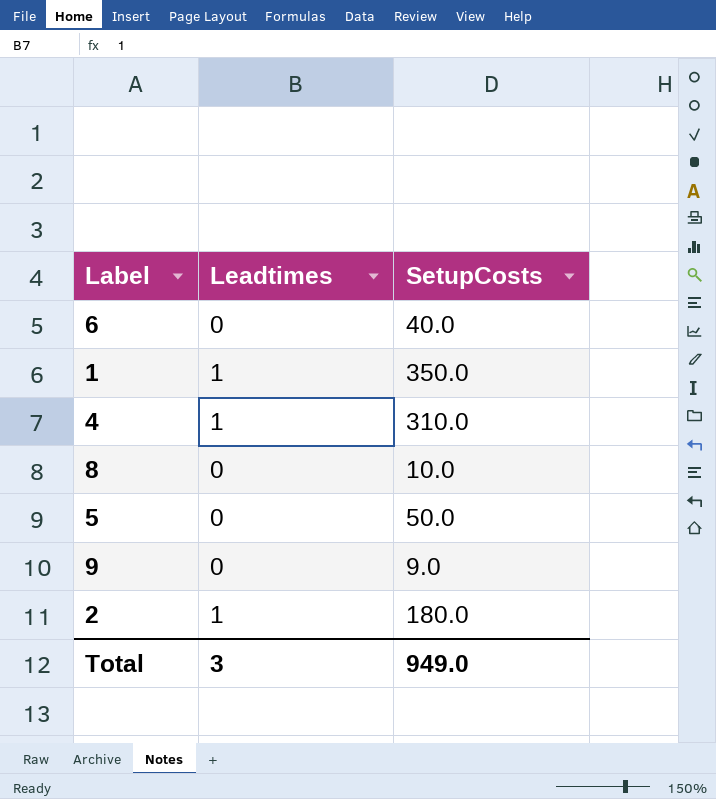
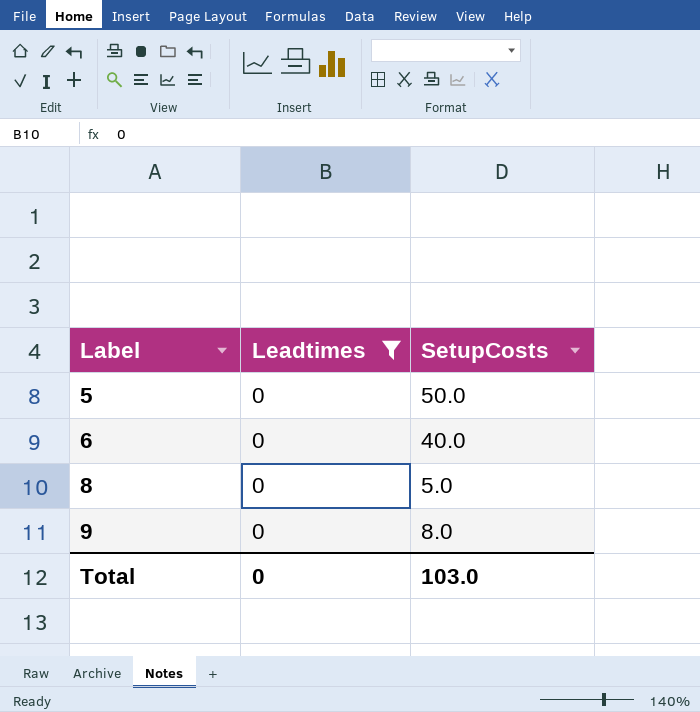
filter: none -> Leadtimes = 0
row order: none -> Label ascending
8 | SetupCosts: 10.0 -> 5.0
9 | SetupCosts: 9.0 -> 8.0
Total | Leadtimes: 3 -> 0
Total | SetupCosts: 949.0 -> 103.0

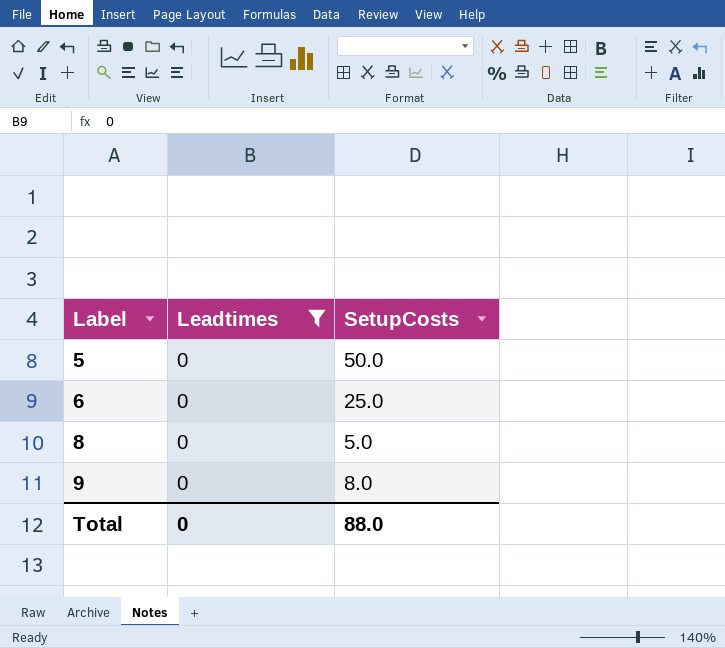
6 | SetupCosts: 40.0 -> 25.0
Total | SetupCosts: 103.0 -> 88.0

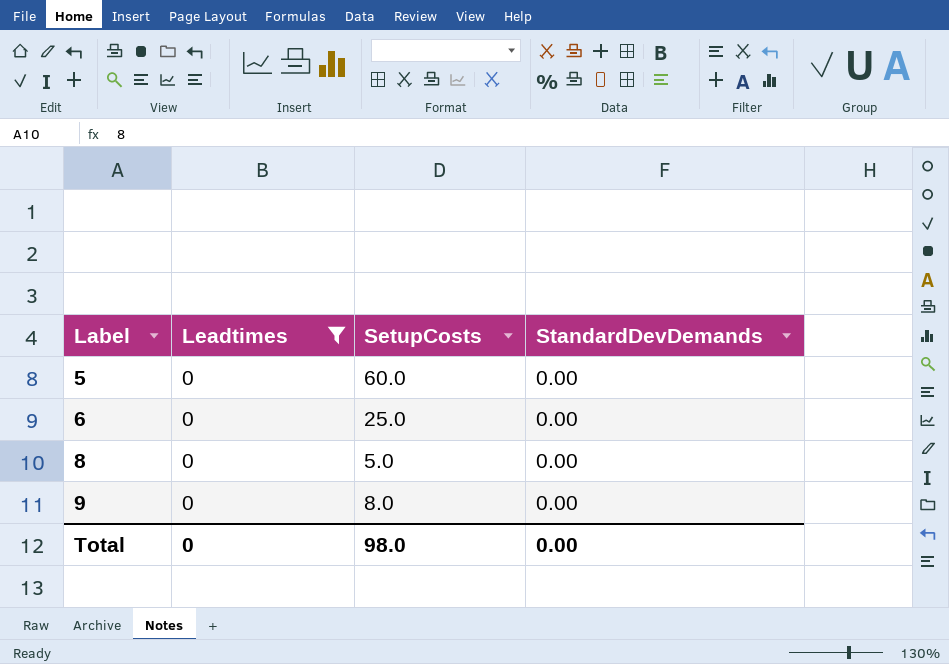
column StandardDevDemands | position: none -> 4
5 | SetupCosts: 50.0 -> 60.0
Total | SetupCosts: 88.0 -> 98.0

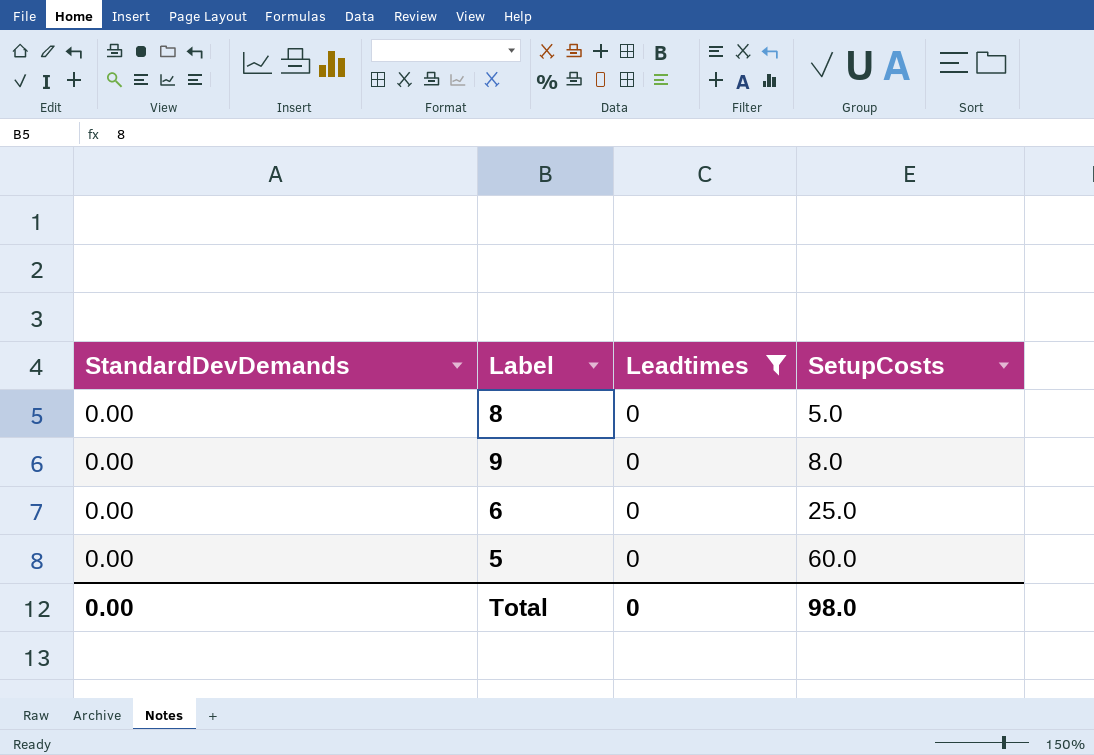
row order: Label ascending -> SetupCosts ascending
column StandardDevDemands | position: 4 -> 1

